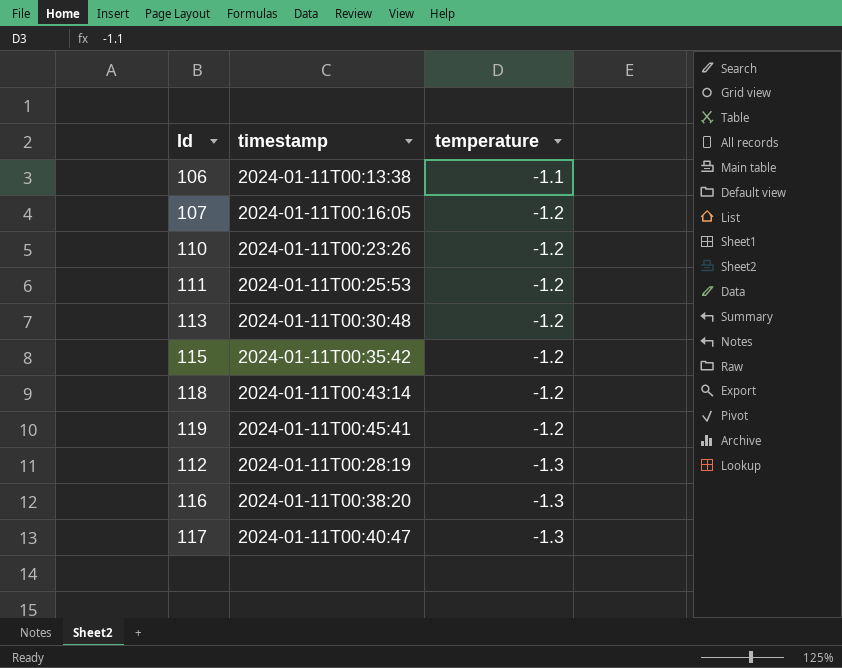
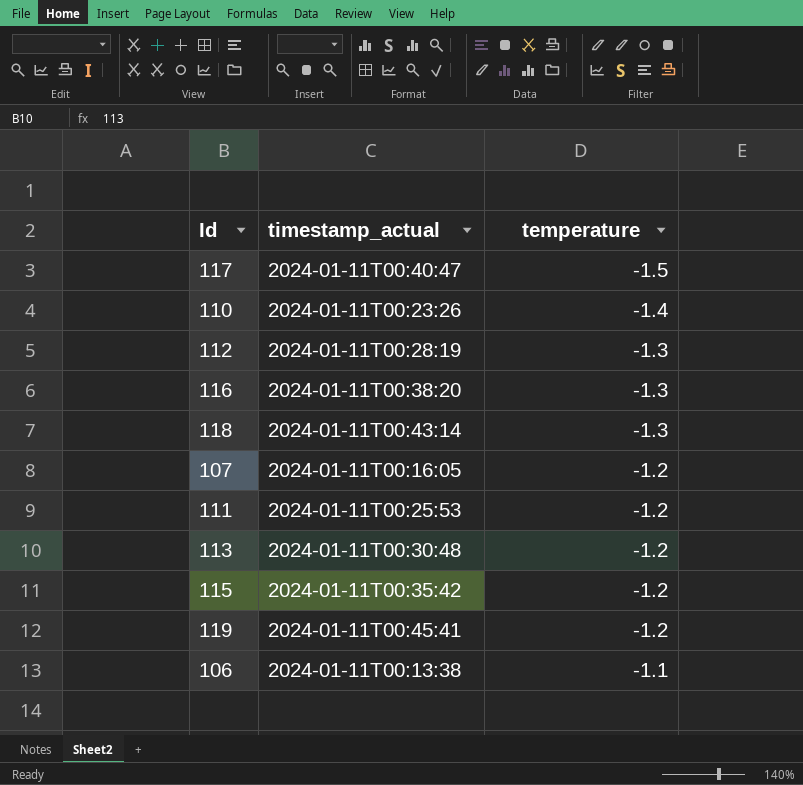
row order: temperature descending -> temperature ascending
column name: timestamp -> timestamp_actual
117 | temperature: -1.3 -> -1.5
110 | temperature: -1.2 -> -1.4
118 | temperature: -1.2 -> -1.3

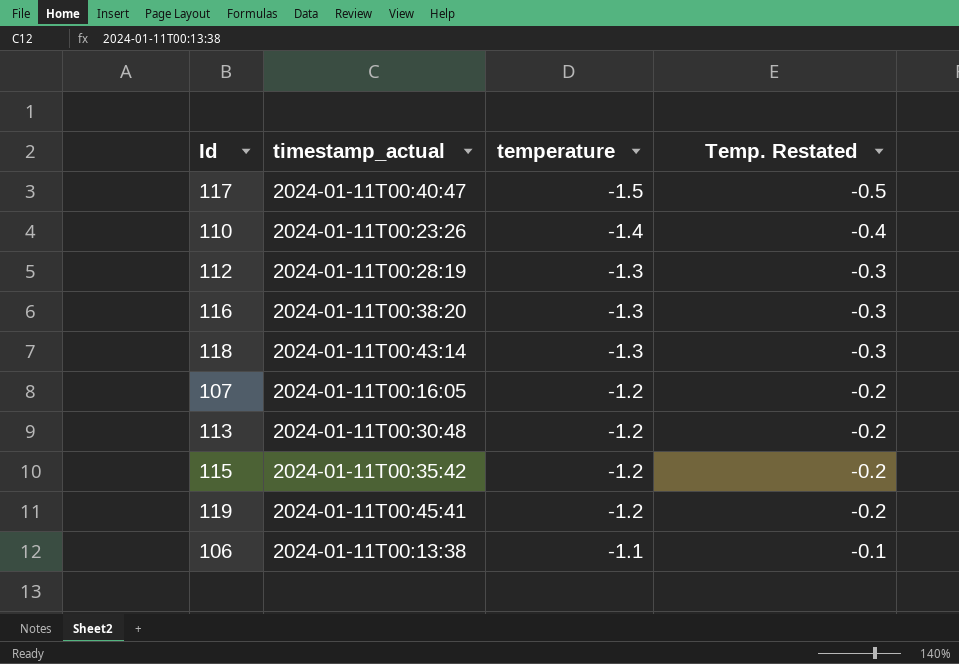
column Temp. Restated | formula: none -> [temperature] + 1
row 111: 2024-01-11T00:25:53 | -1.2 -> none

